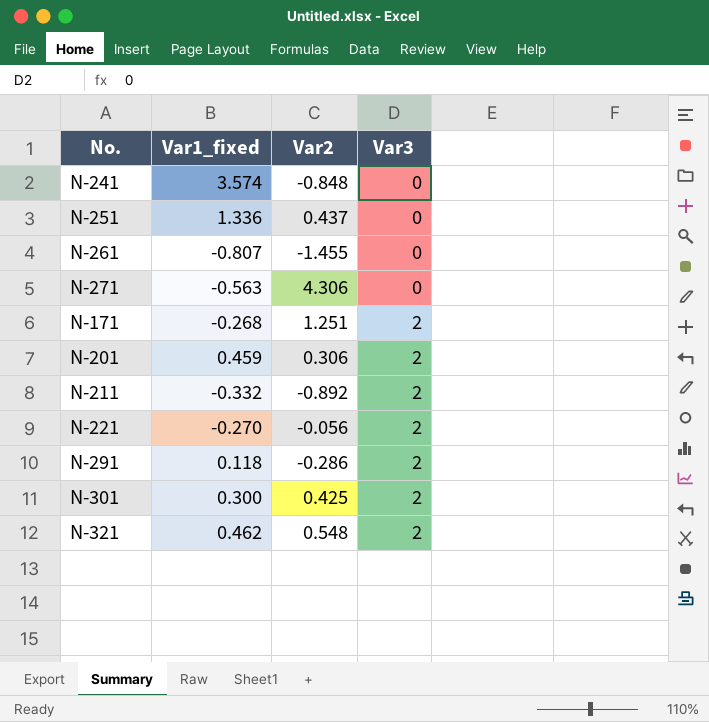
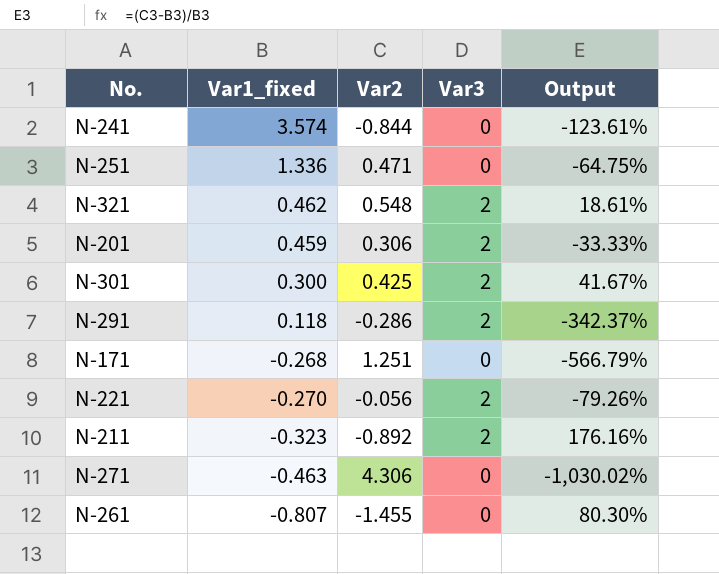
row order: Var3 ascending -> Var1_fixed descending
column Output | formula: none -> ([Var2] - [Var1_fixed]) / [Var1_fixed]
N-241 | Var2: -0.848 -> -0.844
N-251 | Var2: 0.437 -> 0.471
N-171 | Var3: 2 -> 0
N-211 | Var1_fixed: -0.332 -> -0.323
N-271 | Var1_fixed: -0.563 -> -0.463

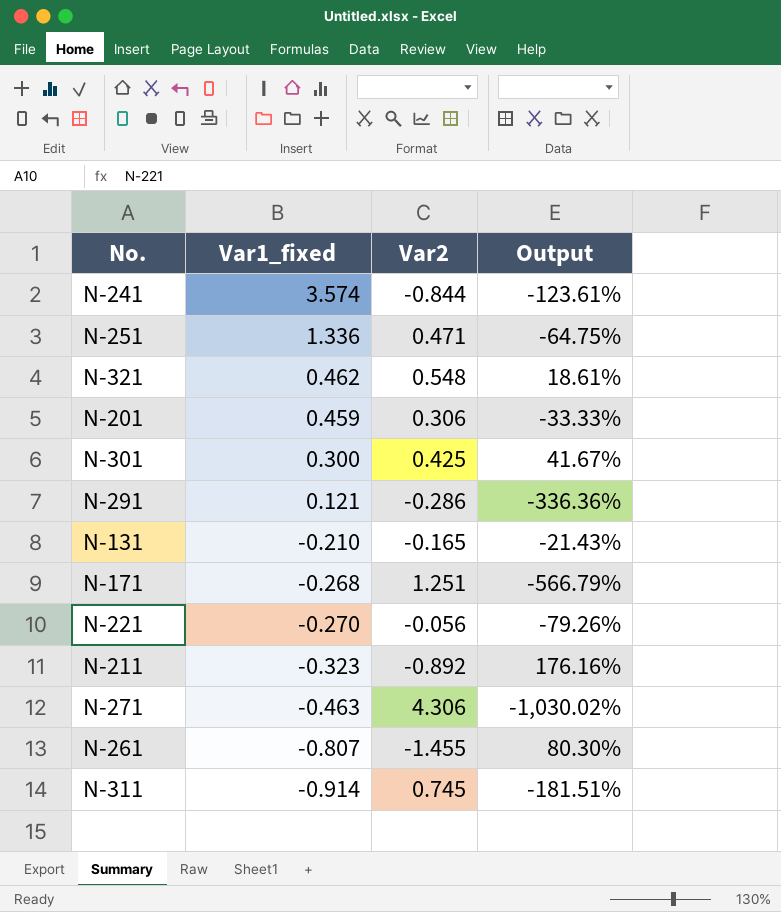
column Var3 | position: 4 -> none
N-291 | Var1_fixed: 0.118 -> 0.121
N-291 | Output: -342.37% -> -336.36%
row N-131: none -> -0.210 | -0.165 | -21.43%
row N-311: none -> -0.914 | 0.745 | -181.51%

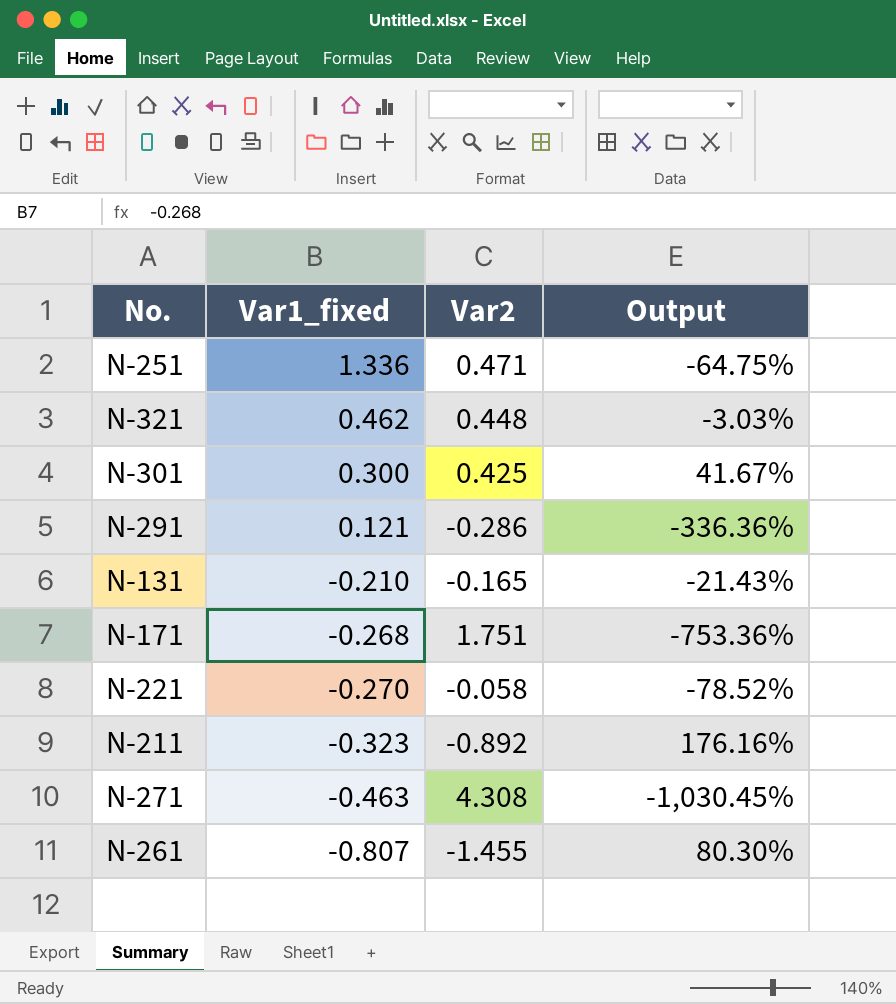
row N-241: 3.574 | -0.844 | -123.61% -> none
row N-201: 0.459 | 0.306 | -33.33% -> none
row N-311: -0.914 | 0.745 | -181.51% -> none
N-321 | Var2: 0.548 -> 0.448
N-321 | Output: 18.61% -> -3.03%
N-171 | Var2: 1.251 -> 1.751
N-171 | Output: -566.79% -> -753.36%
N-221 | Var2: -0.056 -> -0.058
N-221 | Output: -79.26% -> -78.52%
N-271 | Var2: 4.306 -> 4.308
N-271 | Output: -1,030.02% -> -1,030.45%

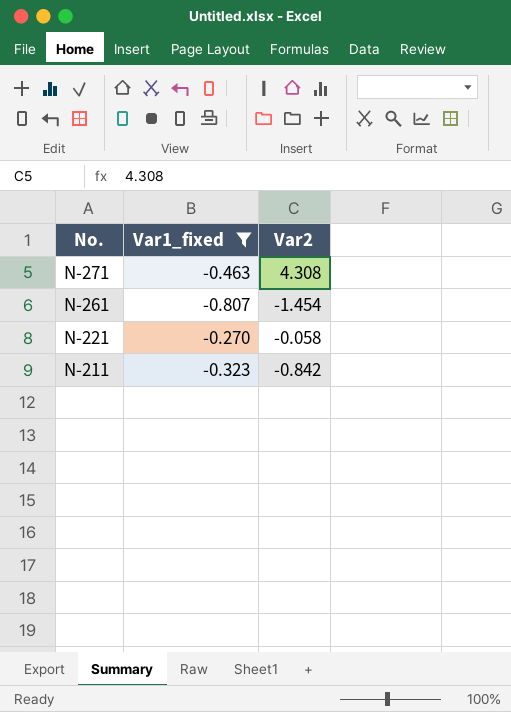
filter: none -> Var1_fixed <= -0.270
row order: Var1_fixed descending -> No. descending
column Output | formula: ([Var2] - [Var1_fixed]) / [Var1_fixed] -> none
N-261 | Var2: -1.455 -> -1.454
N-211 | Var2: -0.892 -> -0.842

